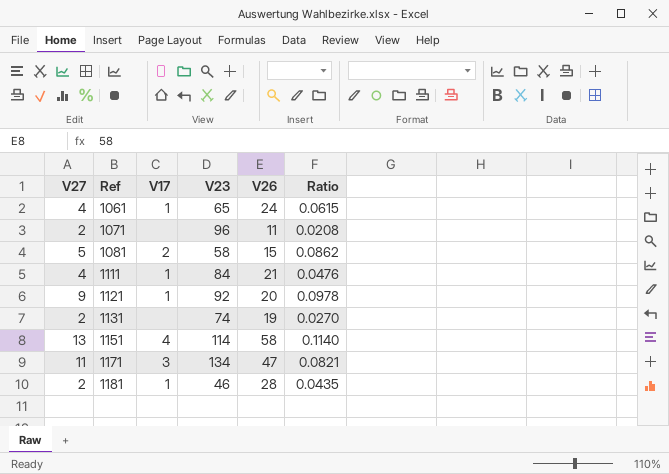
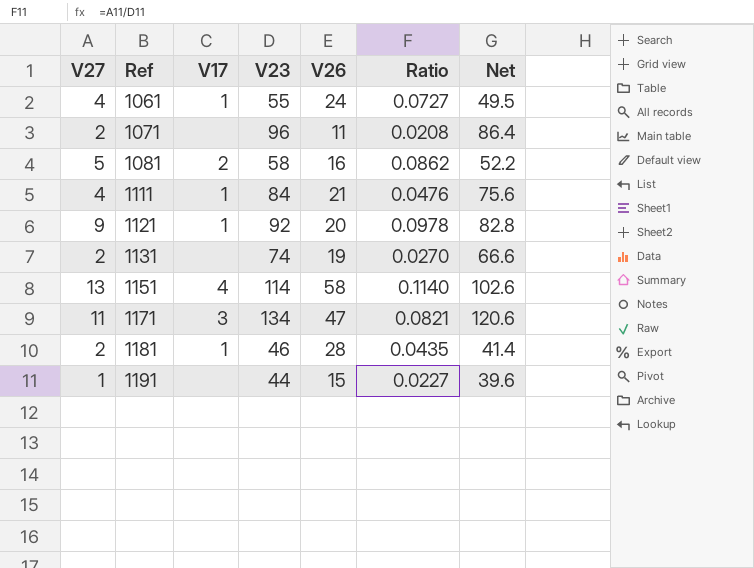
column Net | formula: none -> [V23] * 0.9
1061 | V23: 65 -> 55
1061 | Ratio: 0.0615 -> 0.0727
1081 | V26: 15 -> 16
row 1191: none -> 1 | none | 44 | 15 | 0.0227 | 39.6

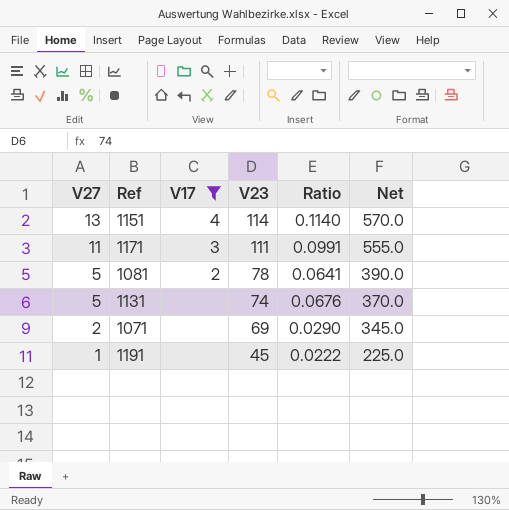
filter: none -> V17 != 1
row order: Ref ascending -> V27 descending
column V26 | position: 5 -> none
column Net | formula: [V23] * 0.9 -> [V23] * 5
1171 | V23: 134 -> 111
1171 | Ratio: 0.0821 -> 0.0991
1081 | V23: 58 -> 78
1081 | Ratio: 0.0862 -> 0.0641
1131 | V27: 2 -> 5
1131 | Ratio: 0.0270 -> 0.0676
1071 | V23: 96 -> 69
1071 | Ratio: 0.0208 -> 0.0290
1191 | V23: 44 -> 45
1191 | Ratio: 0.0227 -> 0.0222

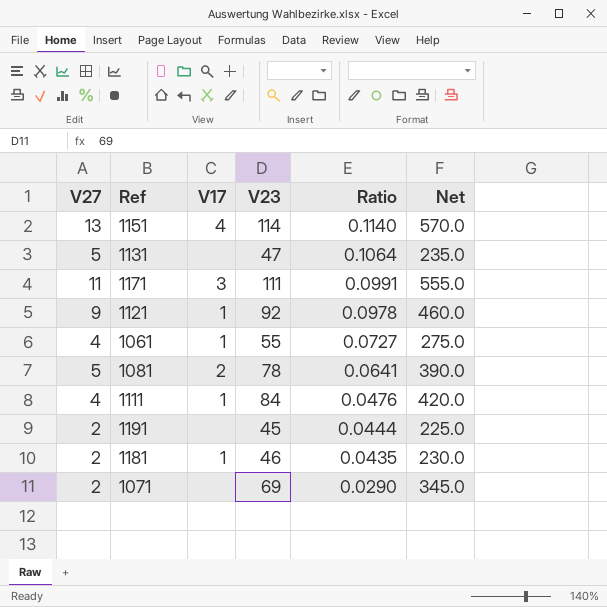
filter: V17 != 1 -> none
row order: V27 descending -> Ratio descending
1131 | V23: 74 -> 47
1131 | Ratio: 0.0676 -> 0.1064
1131 | Net: 370.0 -> 235.0
1191 | V27: 1 -> 2
1191 | Ratio: 0.0222 -> 0.0444

